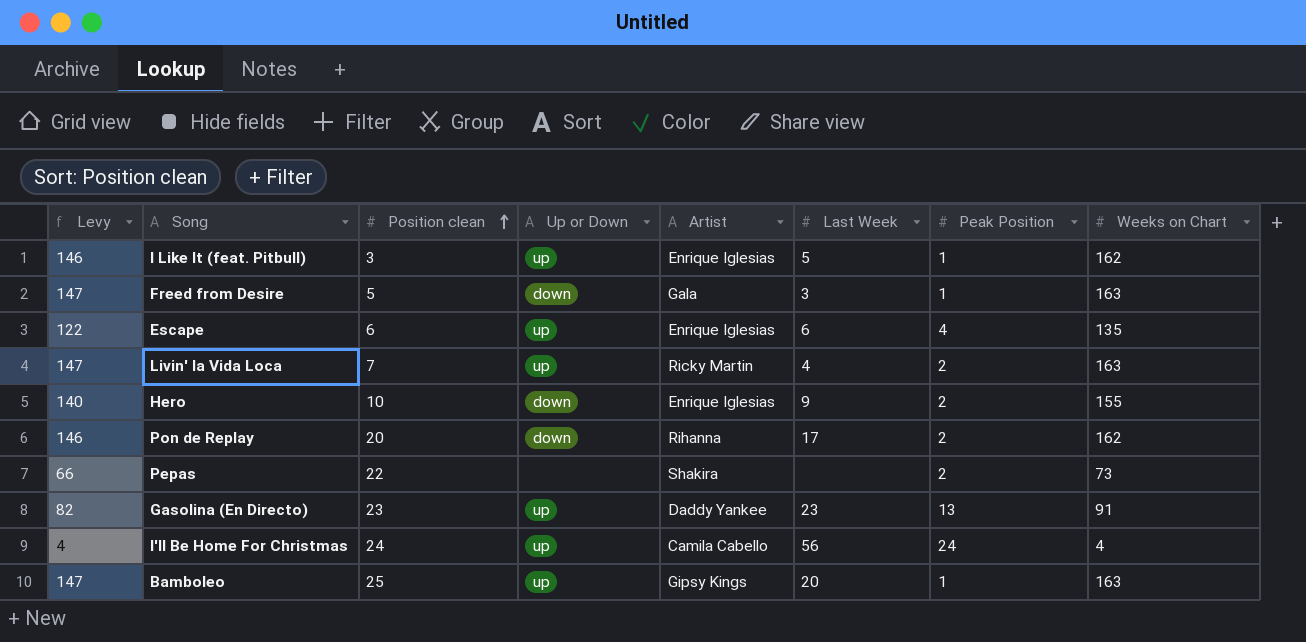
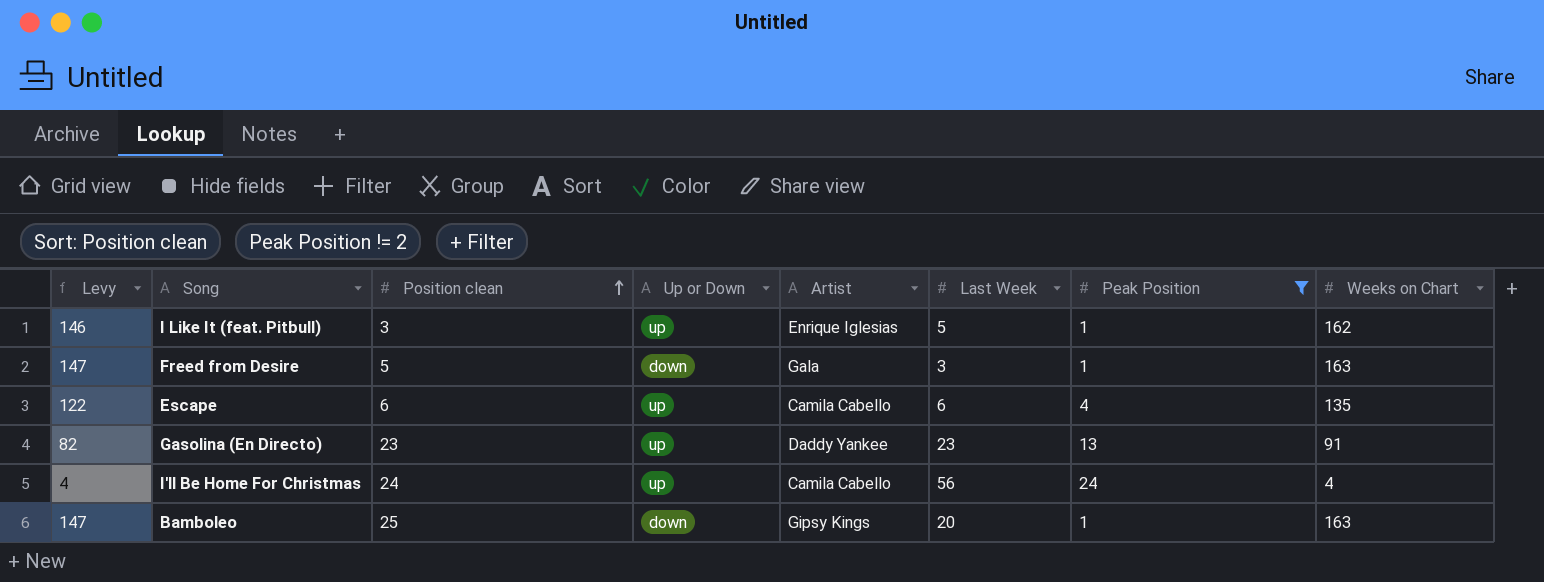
filter: none -> Peak Position != 2
Escape | Artist: Enrique Iglesias -> Camila Cabello
Bamboleo | Up or Down: up -> down

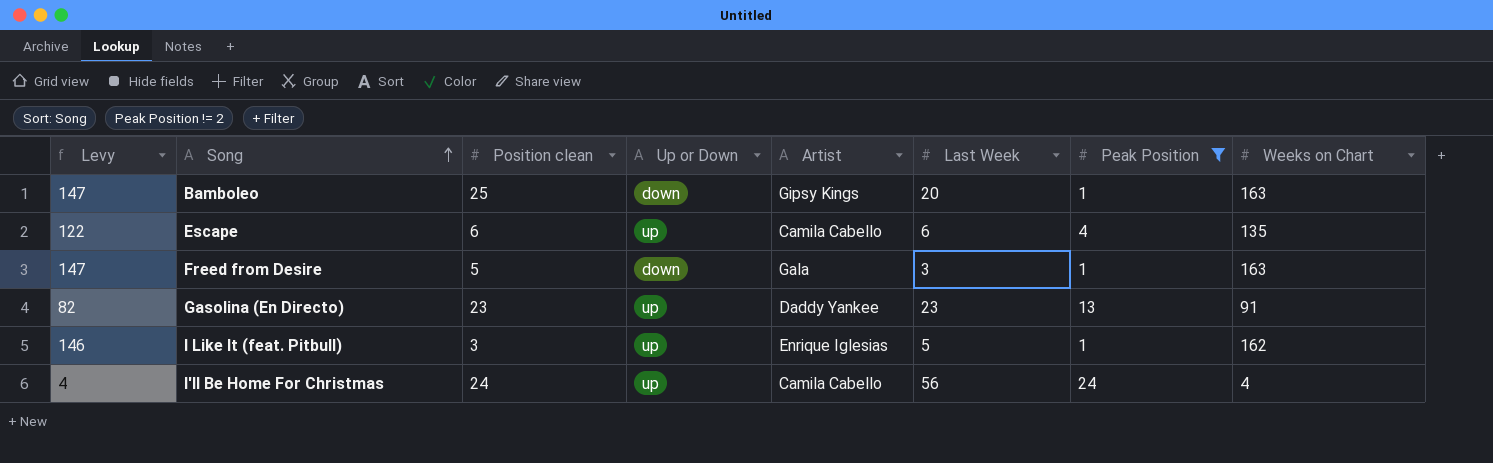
row order: Position clean ascending -> Song ascending

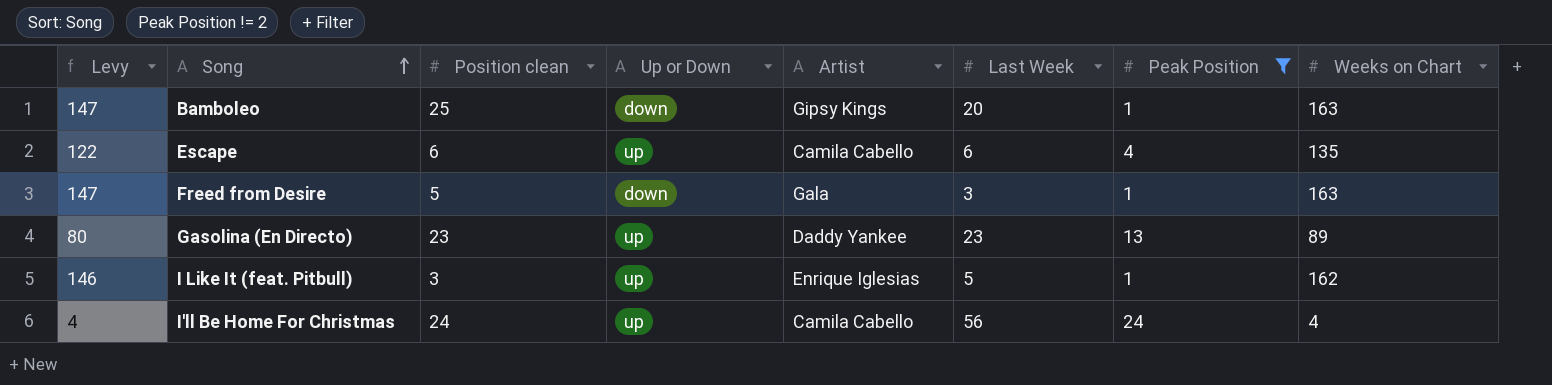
Gasolina (En Directo) | Levy: 82 -> 80
Gasolina (En Directo) | Weeks on Chart: 91 -> 89

